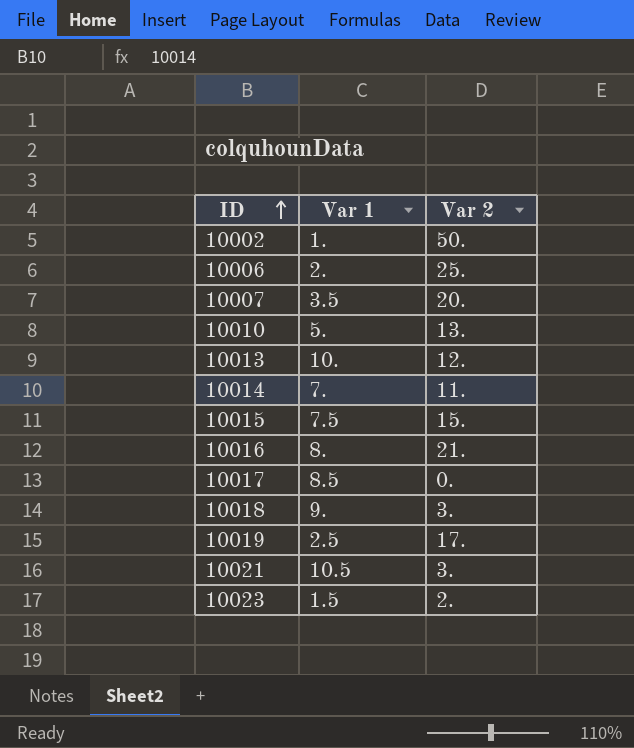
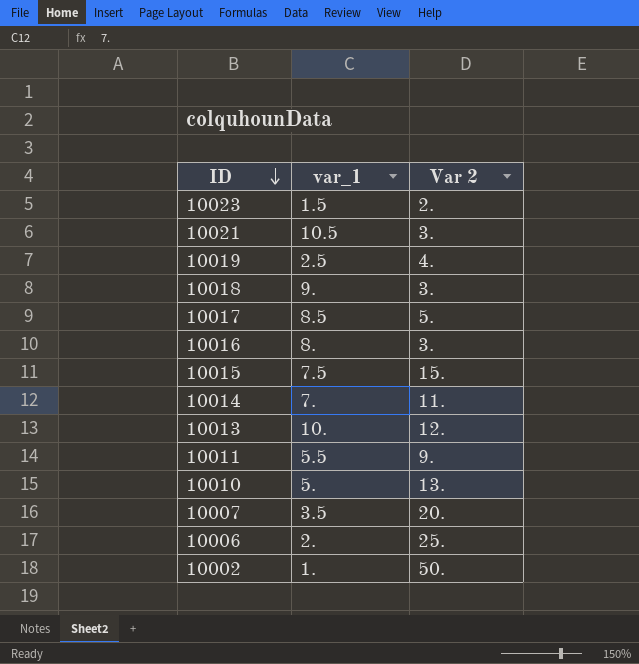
row order: ID ascending -> ID descending
column name: Var 1 -> var_1
10019 | Var 2: 17. -> 4.
10017 | Var 2: 0. -> 5.
10016 | Var 2: 21. -> 3.
row 10011: none -> 5.5 | 9.

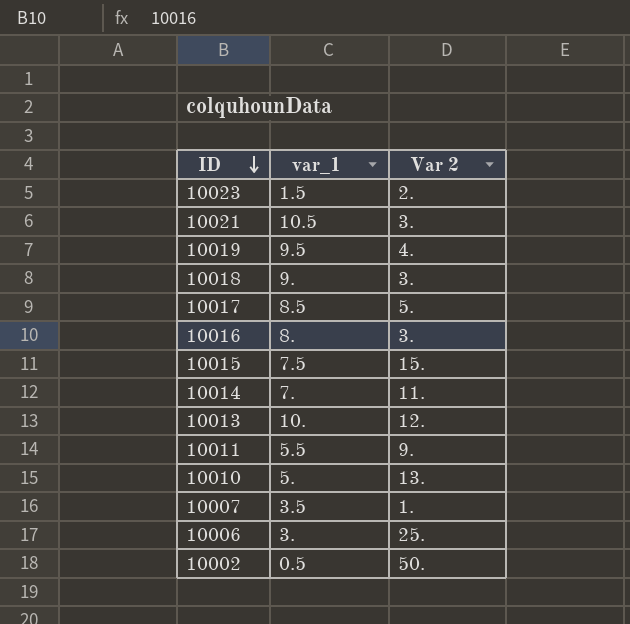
10019 | var_1: 2.5 -> 9.5
10007 | Var 2: 20. -> 1.
10006 | var_1: 2. -> 3.
10002 | var_1: 1. -> 0.5

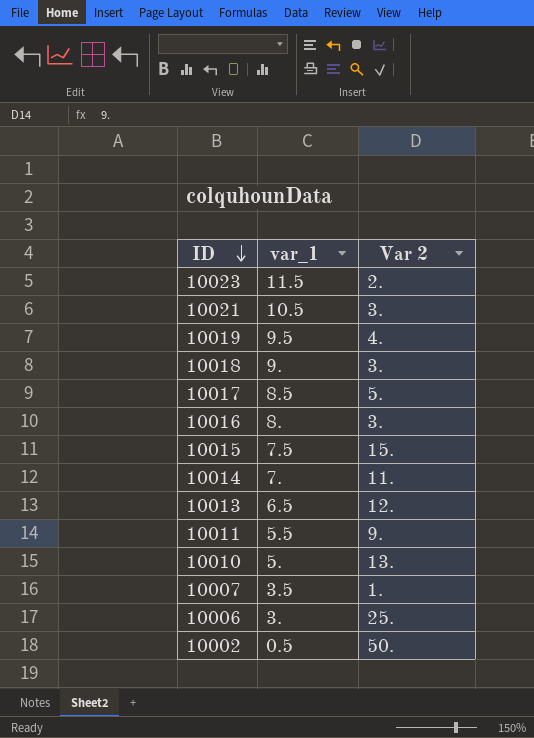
10023 | var_1: 1.5 -> 11.5
10013 | var_1: 10. -> 6.5

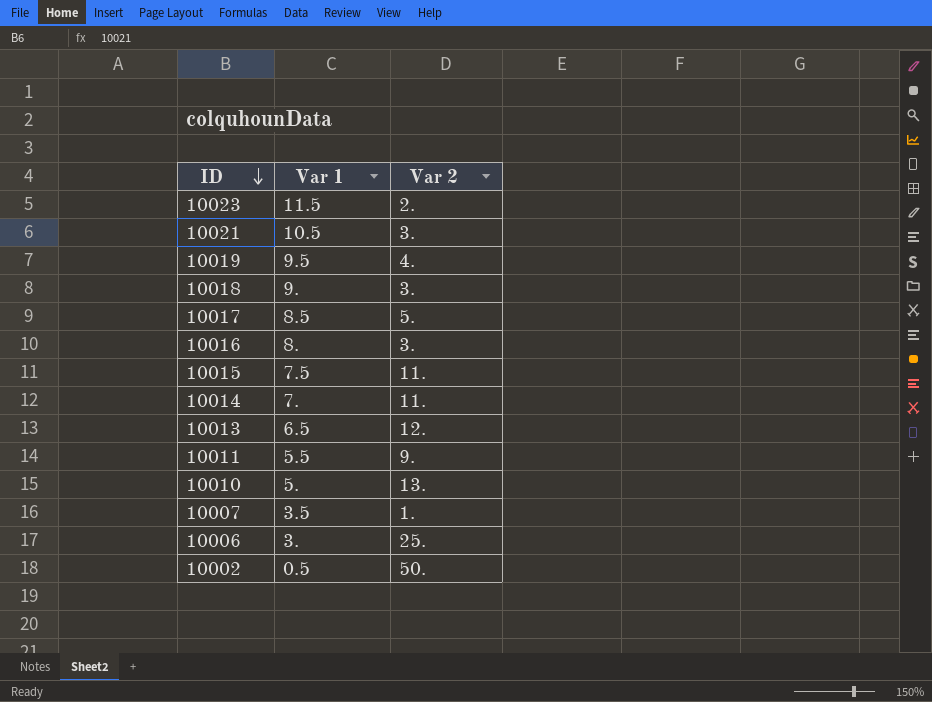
column name: var_1 -> Var 1
10015 | Var 2: 15. -> 11.

